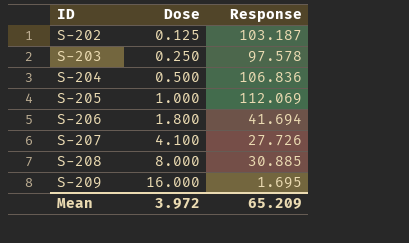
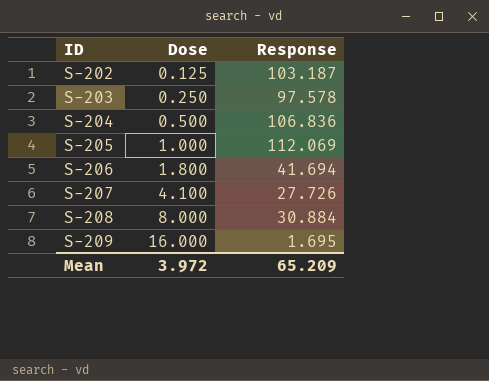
S-208 | Response: 30.885 -> 30.884

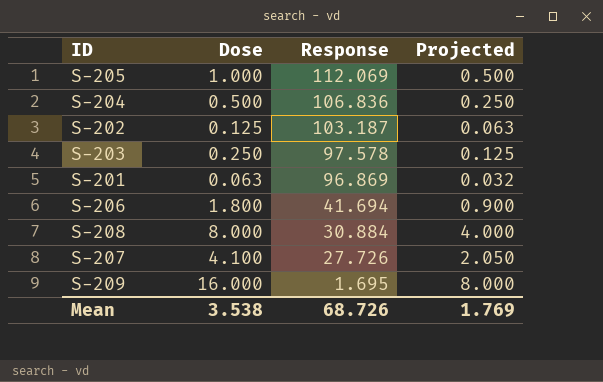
row order: ID ascending -> Response descending
column Projected | formula: none -> [Dose] * 0.5
row S-201: none -> 0.063 | 96.869 | 0.032
Mean | Dose: 3.972 -> 3.538
Mean | Response: 65.209 -> 68.726

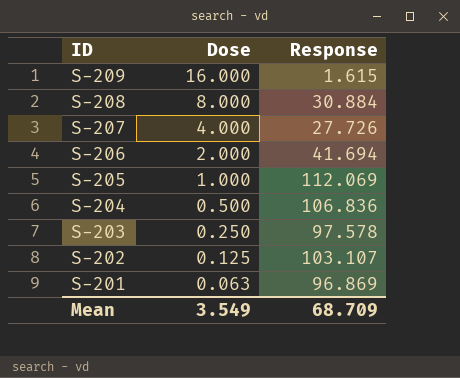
row order: Response descending -> ID descending
column Projected | formula: [Dose] * 0.5 -> none
S-209 | Response: 1.695 -> 1.615
S-207 | Dose: 4.100 -> 4.000
S-206 | Dose: 1.800 -> 2.000
S-202 | Response: 103.187 -> 103.107
Mean | Dose: 3.538 -> 3.549
Mean | Response: 68.726 -> 68.709

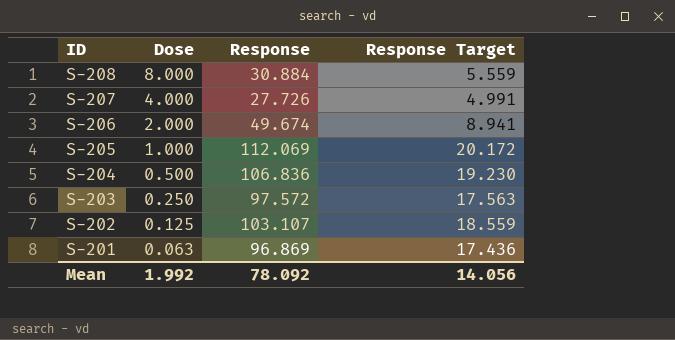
column Response Target | formula: none -> [Response] * 0.18
row S-209: 16.000 | 1.615 -> none
S-206 | Response: 41.694 -> 49.674
S-203 | Response: 97.578 -> 97.572
Mean | Dose: 3.549 -> 1.992
Mean | Response: 68.709 -> 78.092

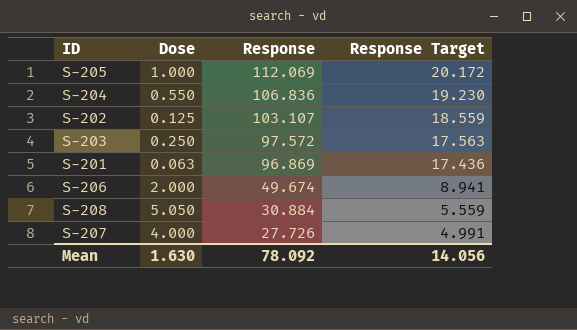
row order: ID descending -> Response descending
S-204 | Dose: 0.500 -> 0.550
S-208 | Dose: 8.000 -> 5.050
Mean | Dose: 1.992 -> 1.630

